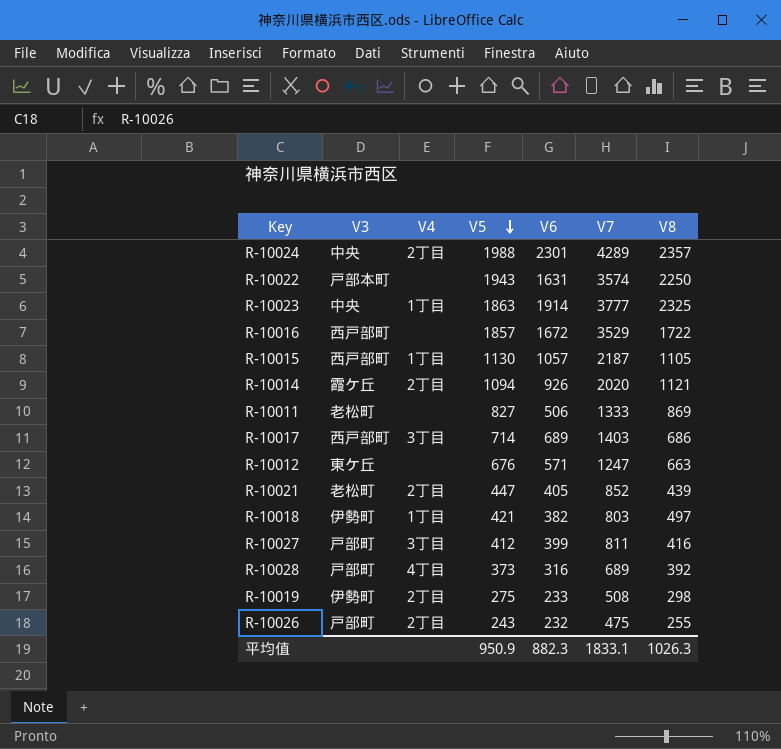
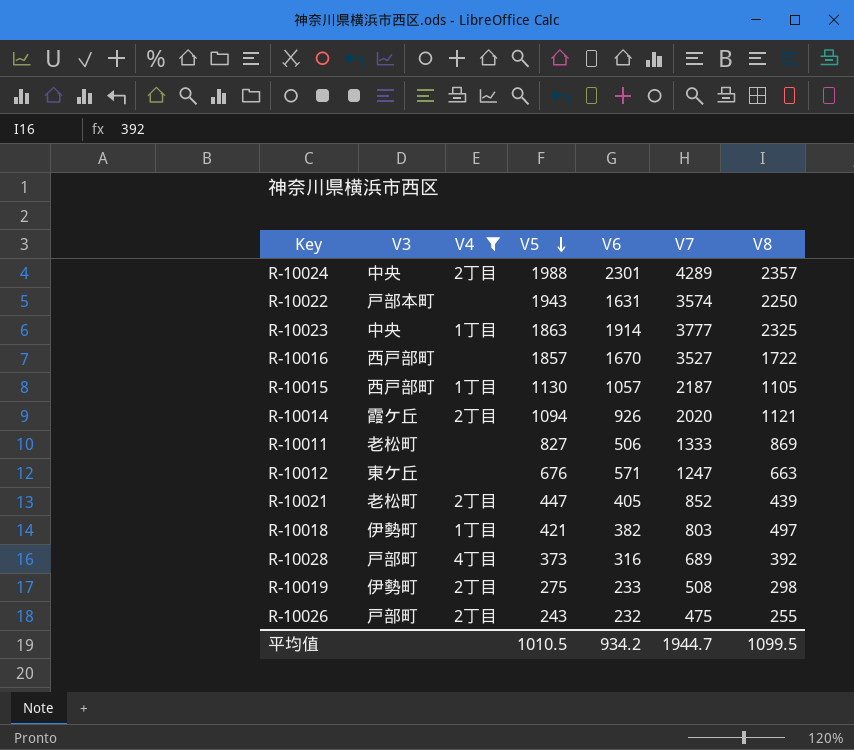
filter: none -> V4 != 3丁目
R-10016 | V6: 1672 -> 1670
R-10016 | V7: 3529 -> 3527
平均值 | V5: 950.9 -> 1010.5
平均值 | V6: 882.3 -> 934.2
平均值 | V7: 1833.1 -> 1944.7
平均值 | V8: 1026.3 -> 1099.5

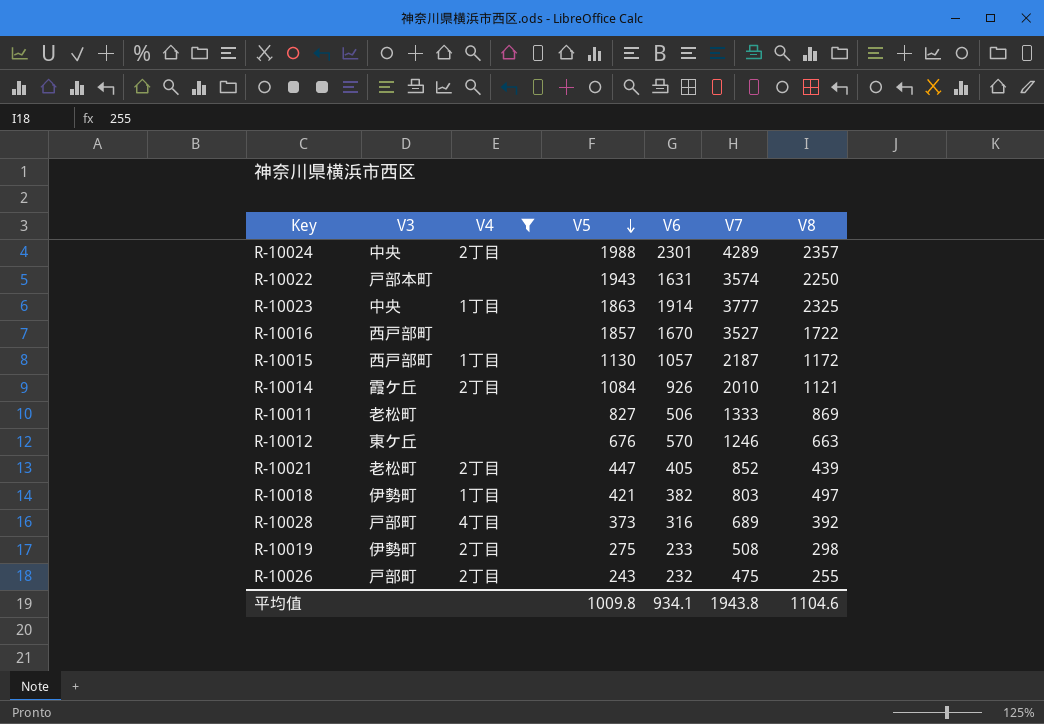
R-10015 | V8: 1105 -> 1172
R-10014 | V5: 1094 -> 1084
R-10014 | V7: 2020 -> 2010
R-10012 | V6: 571 -> 570
R-10012 | V7: 1247 -> 1246
平均值 | V5: 1010.5 -> 1009.8
平均值 | V6: 934.2 -> 934.1
平均值 | V7: 1944.7 -> 1943.8
平均值 | V8: 1099.5 -> 1104.6

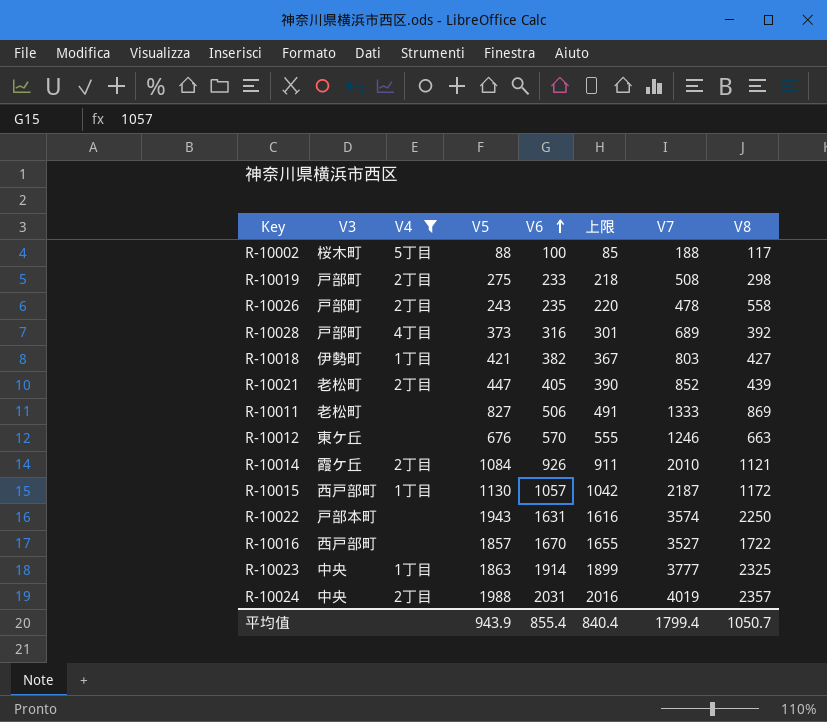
row order: V5 descending -> V6 ascending
column 上限 | formula: none -> [V6] - 15
row R-10002: none -> 桜木町 | 5丁目 | 88 | 100 | 85 | 188 | 117
R-10019 | V3: 伊勢町 -> 戸部町
R-10026 | V6: 232 -> 235
R-10026 | V7: 475 -> 478
R-10026 | V8: 255 -> 558
R-10018 | V8: 497 -> 427
R-10024 | V6: 2301 -> 2031
R-10024 | V7: 4289 -> 4019
平均值 | V5: 1009.8 -> 943.9
平均值 | V6: 934.1 -> 855.4
平均值 | V7: 1943.8 -> 1799.4
平均值 | V8: 1104.6 -> 1050.7

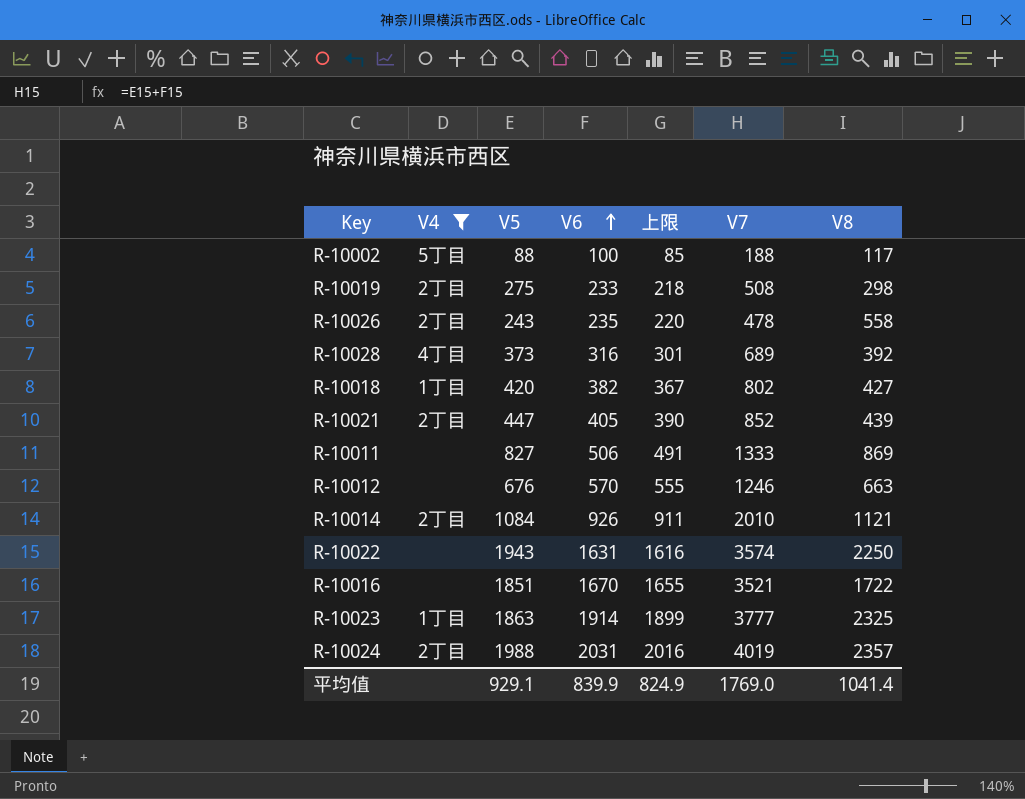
column V3 | position: 2 -> none
row R-10015: 西戸部町 | 1丁目 | 1130 | 1057 | 1042 | 2187 | 1172 -> none
R-10018 | V5: 421 -> 420
R-10018 | V7: 803 -> 802
R-10016 | V5: 1857 -> 1851
R-10016 | V7: 3527 -> 3521
平均值 | V5: 943.9 -> 929.1
平均值 | V6: 855.4 -> 839.9
平均值 | 上限: 840.4 -> 824.9
平均值 | V7: 1799.4 -> 1769.0
平均值 | V8: 1050.7 -> 1041.4

